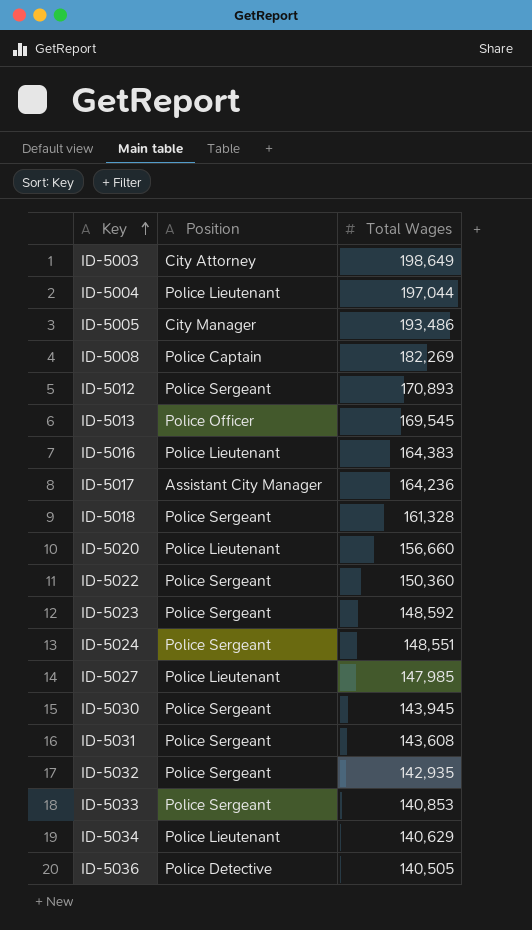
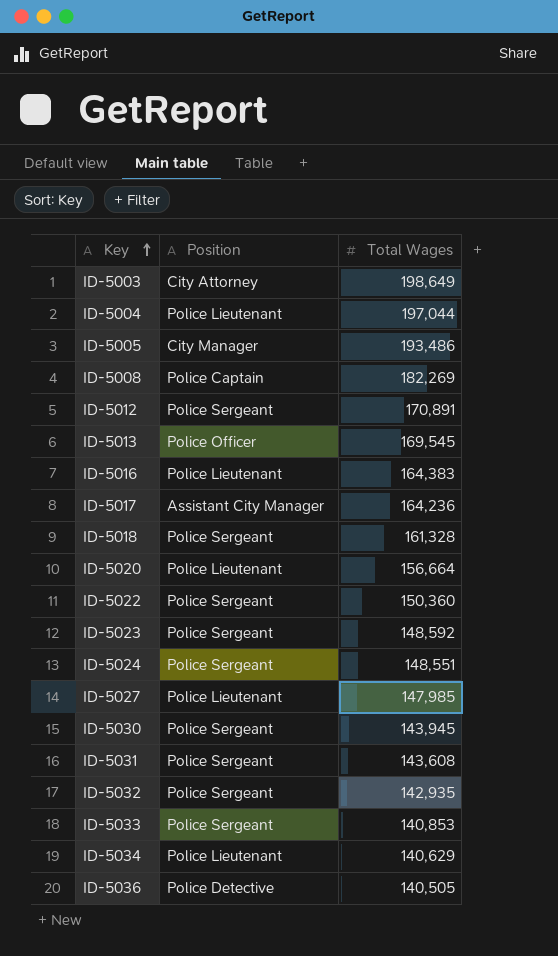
ID-5012 | Total Wages: 170,893 -> 170,891
ID-5020 | Total Wages: 156,660 -> 156,664

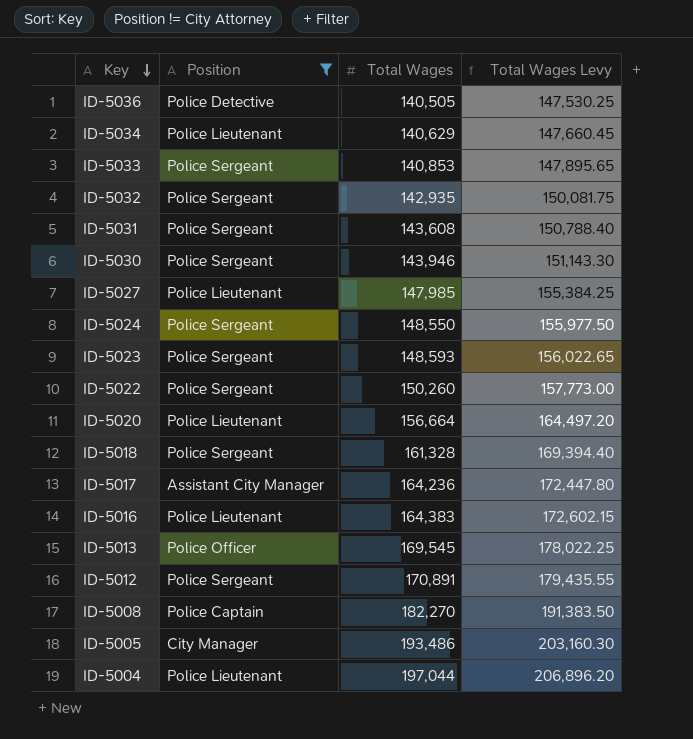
filter: none -> Position != City Attorney
row order: Key ascending -> Key descending
column Total Wages Levy | formula: none -> [Total Wages] * 1.05
ID-5030 | Total Wages: 143,945 -> 143,946
ID-5024 | Total Wages: 148,551 -> 148,550
ID-5023 | Total Wages: 148,592 -> 148,593
ID-5022 | Total Wages: 150,360 -> 150,260
ID-5008 | Total Wages: 182,269 -> 182,270

